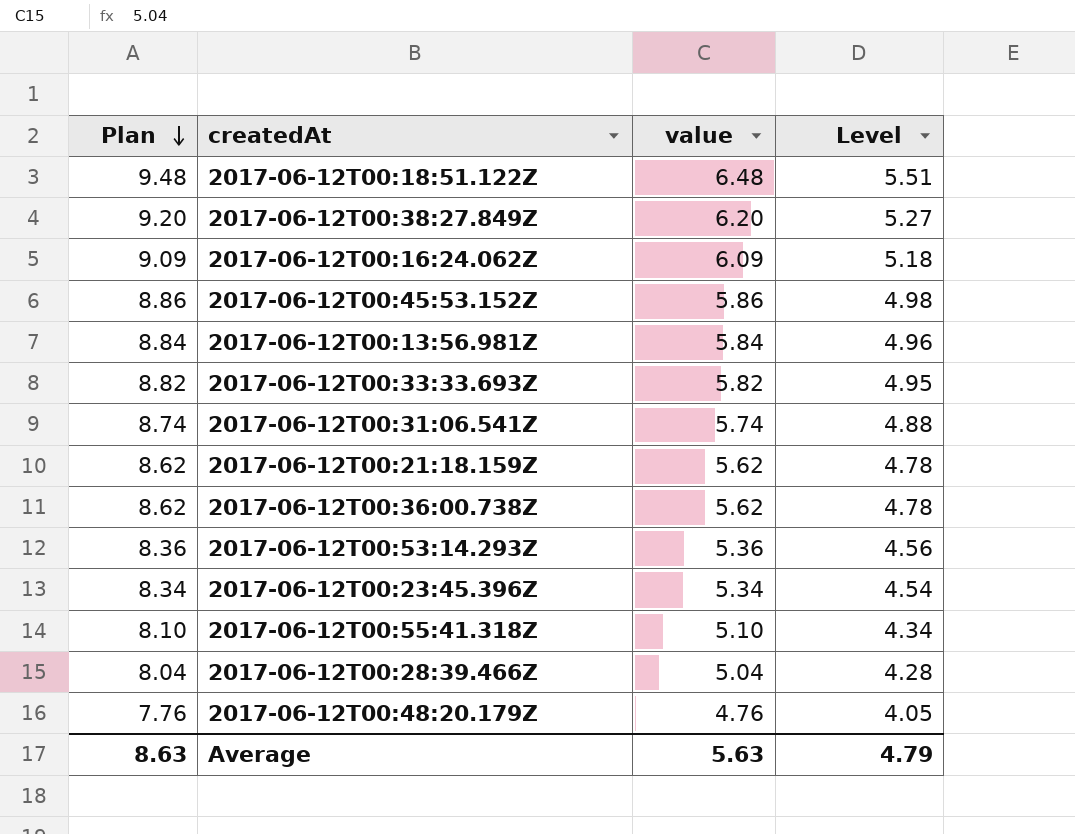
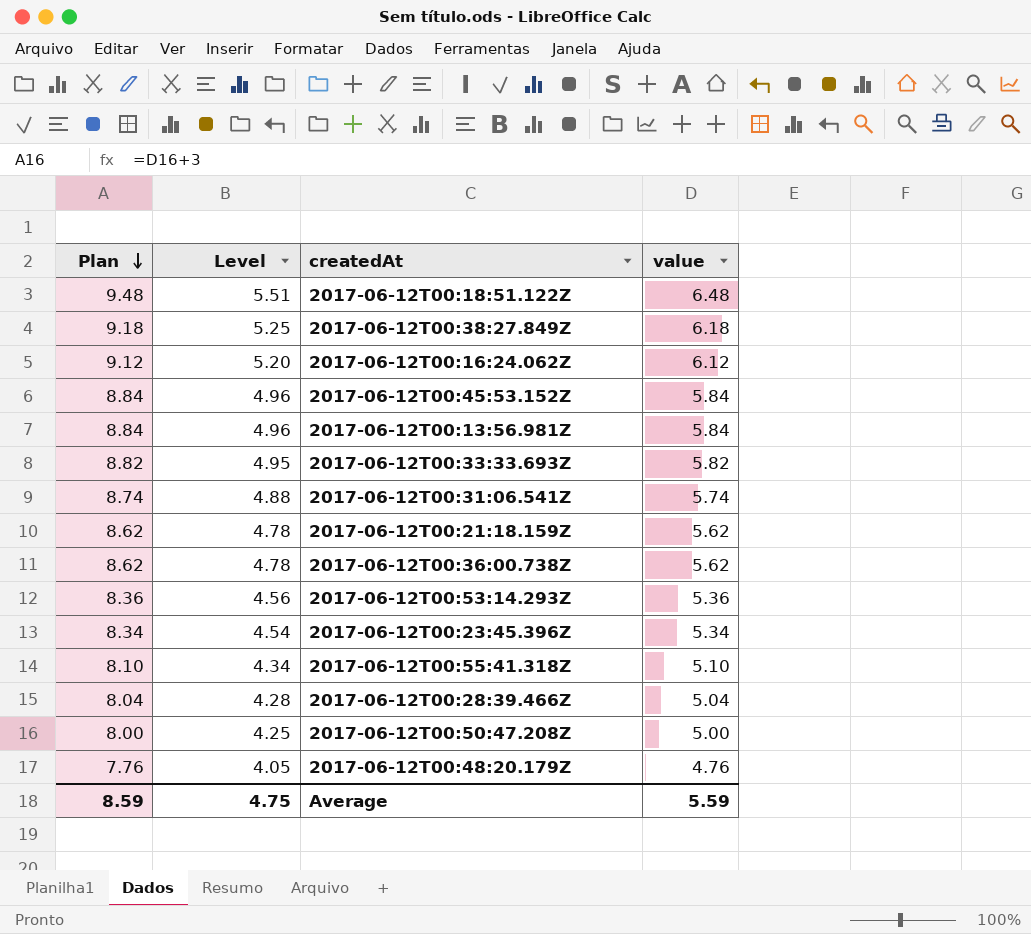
column Level | position: 4 -> 2
2017-06-12T00:38:27.849Z | Plan: 9.20 -> 9.18
2017-06-12T00:38:27.849Z | Level: 5.27 -> 5.25
2017-06-12T00:38:27.849Z | value: 6.20 -> 6.18
2017-06-12T00:16:24.062Z | Plan: 9.09 -> 9.12
2017-06-12T00:16:24.062Z | Level: 5.18 -> 5.20
2017-06-12T00:16:24.062Z | value: 6.09 -> 6.12
2017-06-12T00:45:53.152Z | Plan: 8.86 -> 8.84
2017-06-12T00:45:53.152Z | Level: 4.98 -> 4.96
2017-06-12T00:45:53.152Z | value: 5.86 -> 5.84
row 2017-06-12T00:50:47.208Z: none -> 8.00 | 4.25 | 5.00
Average | Plan: 8.63 -> 8.59
Average | Level: 4.79 -> 4.75
Average | value: 5.63 -> 5.59

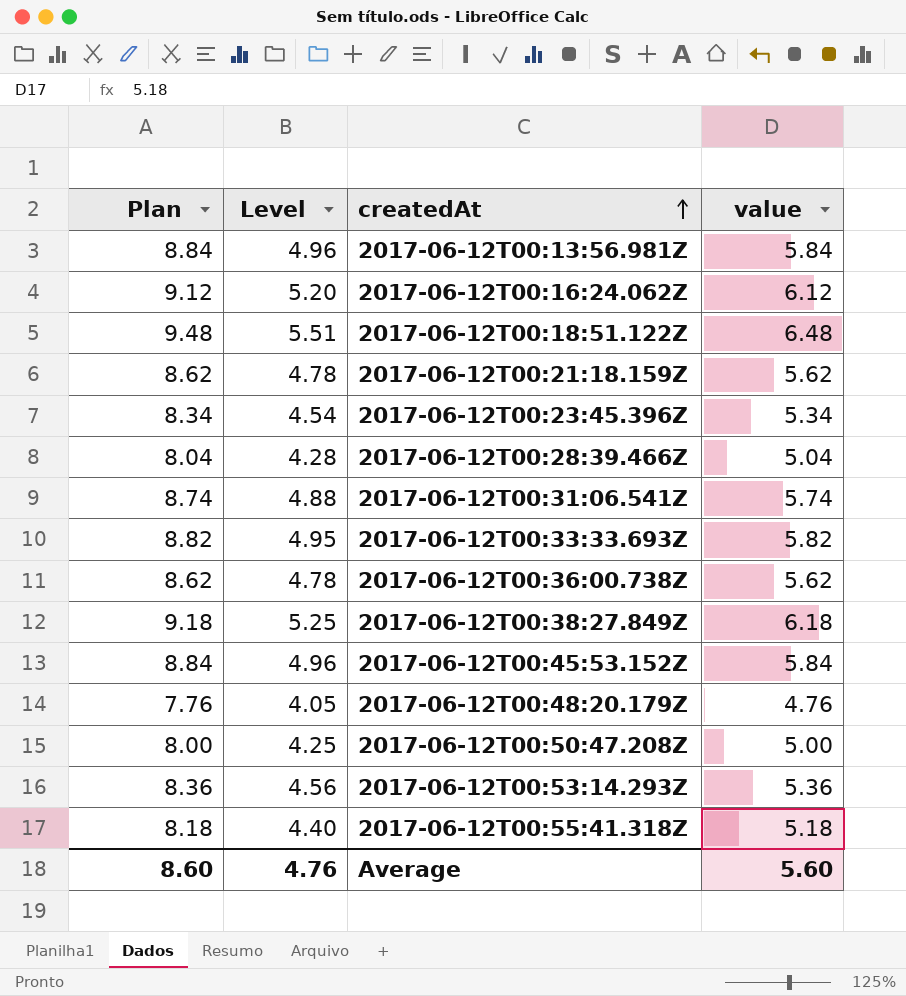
row order: Plan descending -> createdAt ascending
2017-06-12T00:55:41.318Z | Plan: 8.10 -> 8.18
2017-06-12T00:55:41.318Z | Level: 4.34 -> 4.40
2017-06-12T00:55:41.318Z | value: 5.10 -> 5.18
Average | Plan: 8.59 -> 8.60
Average | Level: 4.75 -> 4.76
Average | value: 5.59 -> 5.60

